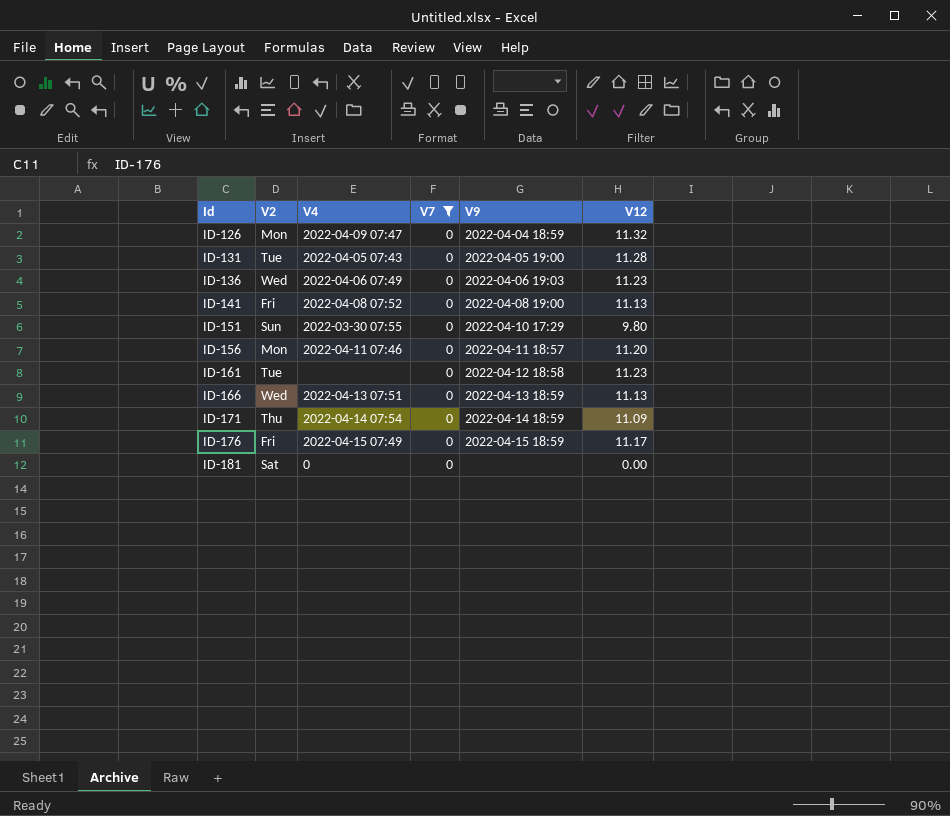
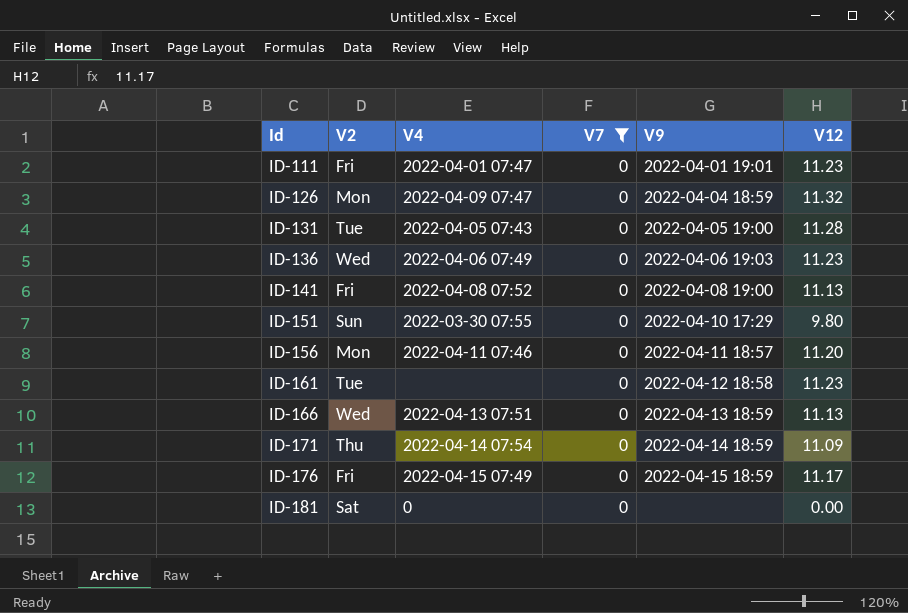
row ID-111: none -> Fri | 2022-04-01 07:47 | 0 | 2022-04-01 19:01 | 11.23

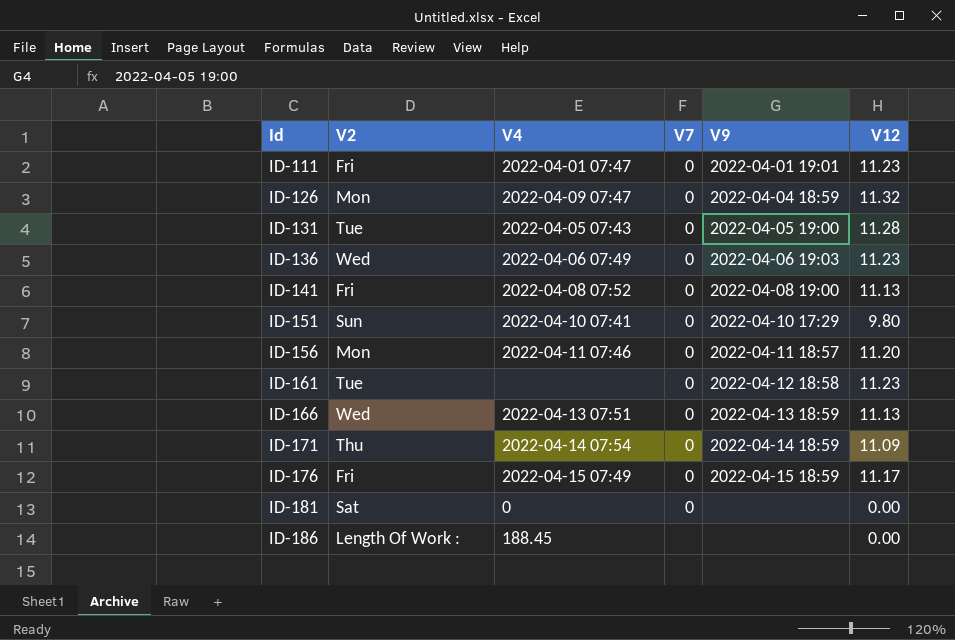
filter: V7 = 0 -> none
ID-151 | V4: 2022-03-30 07:55 -> 2022-04-10 07:41

